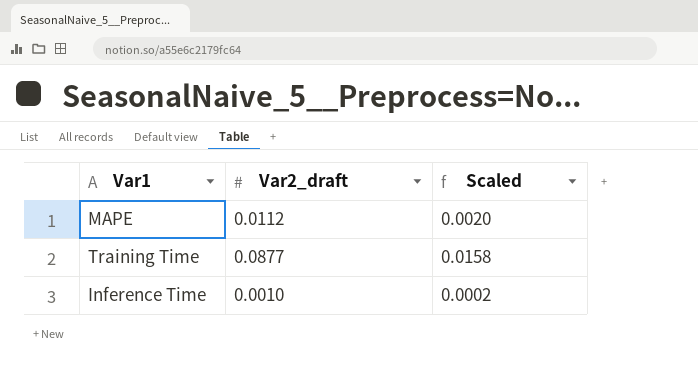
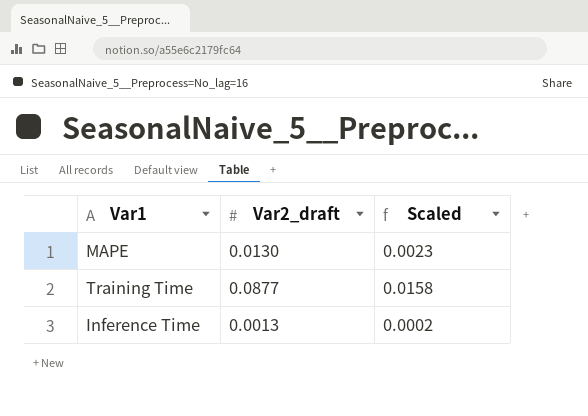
MAPE | Var2_draft: 0.0112 -> 0.0130
MAPE | Scaled: 0.0020 -> 0.0023
Inference Time | Var2_draft: 0.0010 -> 0.0013

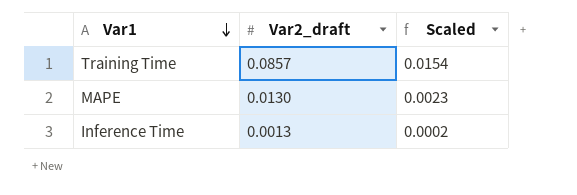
row order: none -> Var1 descending
Training Time | Var2_draft: 0.0877 -> 0.0857
Training Time | Scaled: 0.0158 -> 0.0154

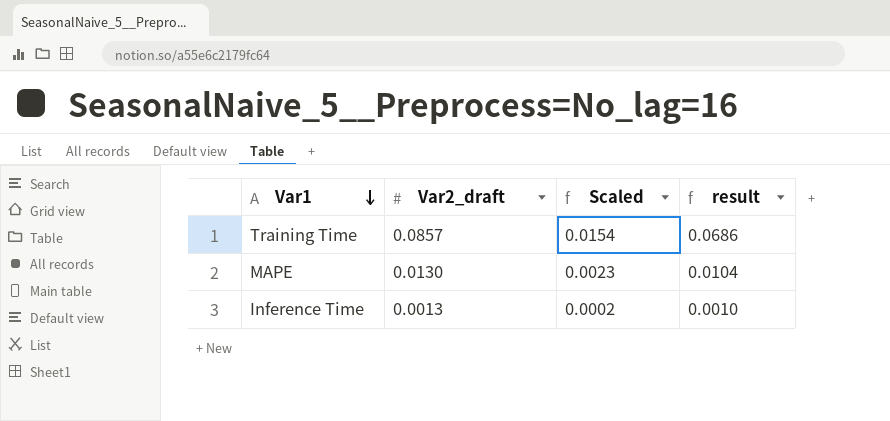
column result | formula: none -> [Var2_draft] * 0.8

